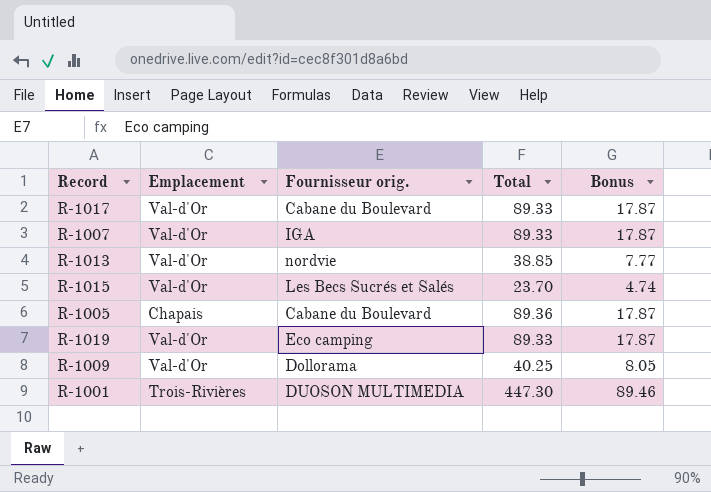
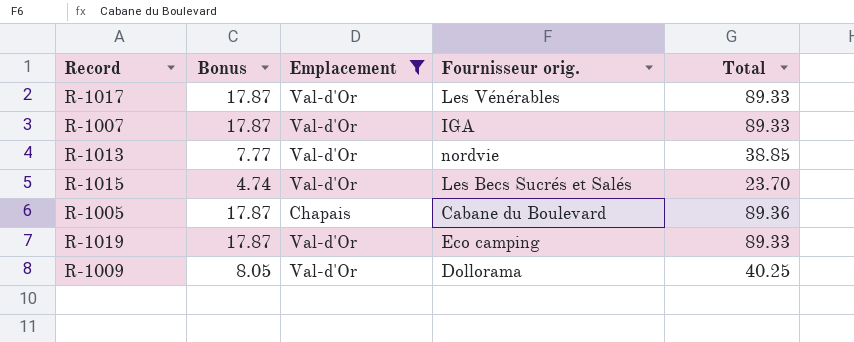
filter: none -> Emplacement != Trois-Rivières
column Bonus | position: 5 -> 2
R-1017 | Fournisseur orig.: Cabane du Boulevard -> Les Vénérables

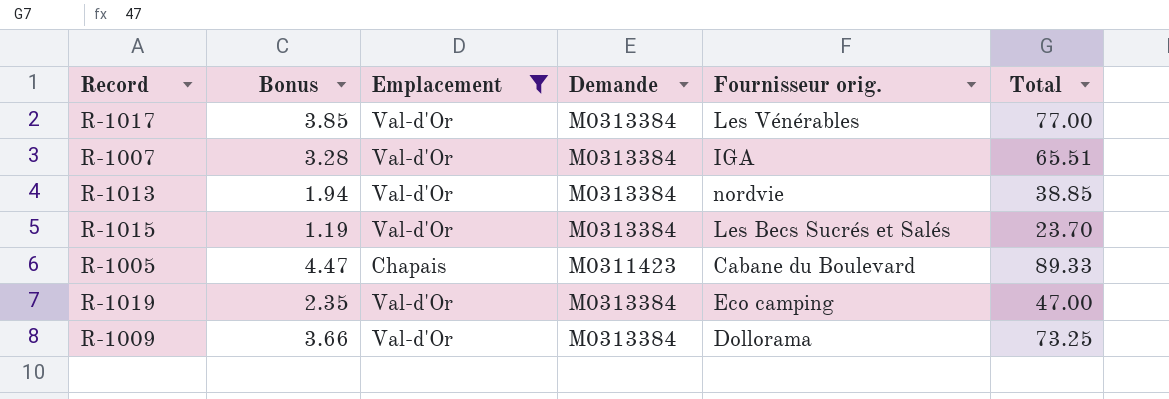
column Bonus | formula: [Total] * 0.2 -> [Total] * 0.05
column Demande | position: none -> 4
R-1017 | Total: 89.33 -> 77.00
R-1007 | Total: 89.33 -> 65.51
R-1005 | Total: 89.36 -> 89.33
R-1019 | Total: 89.33 -> 47.00
R-1009 | Total: 40.25 -> 73.25

